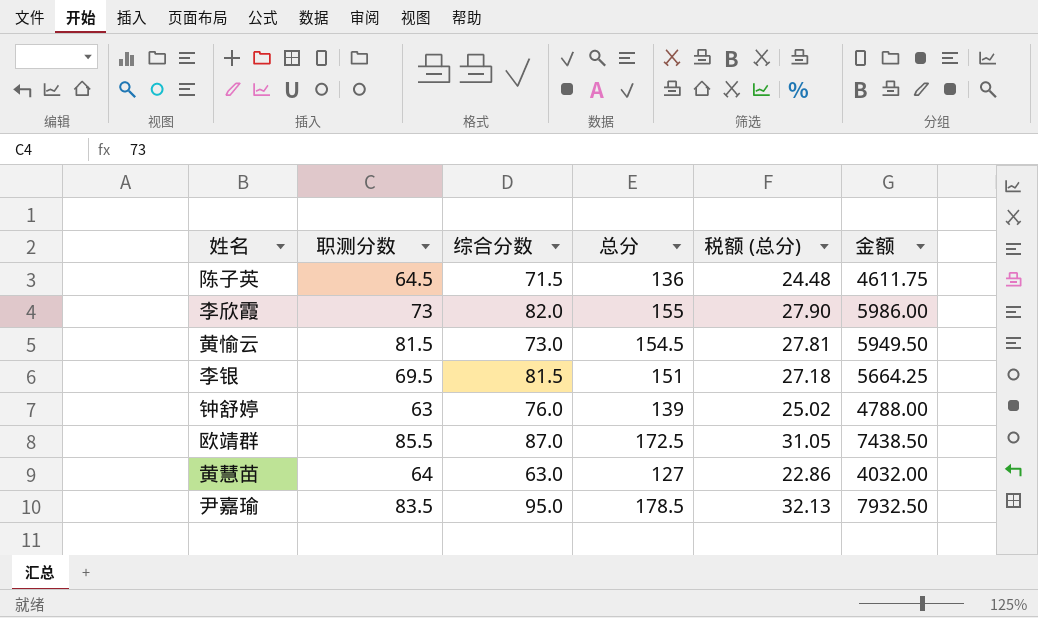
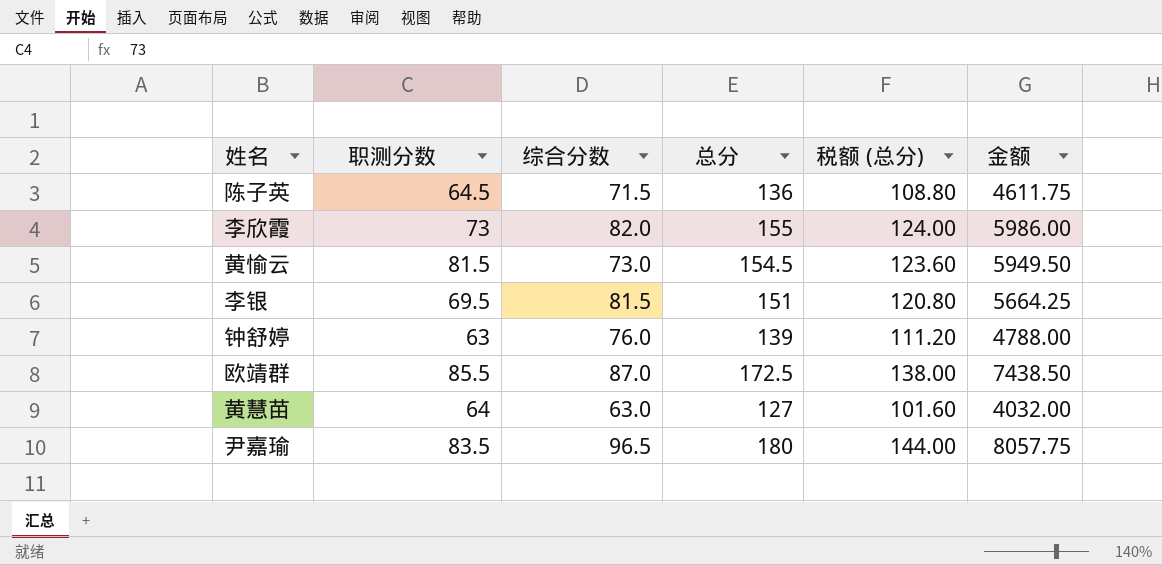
column 税额 (总分) | formula: [总分] * 0.18 -> [总分] * 0.8
尹嘉瑜 | 综合分数: 95.0 -> 96.5
尹嘉瑜 | 总分: 178.5 -> 180
尹嘉瑜 | 金额: 7932.50 -> 8057.75

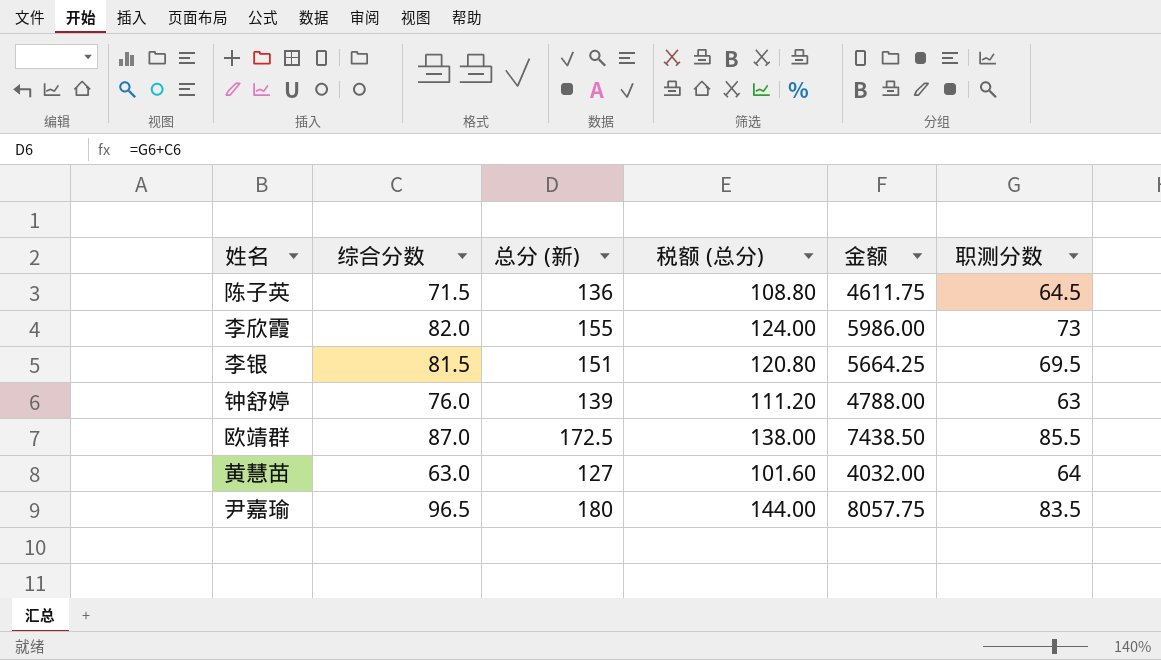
column name: 总分 -> 总分 (新)
column 职测分数 | position: 2 -> 6
row 黄愉云: 81.5 | 73.0 | 154.5 | 123.60 | 5949.50 -> none

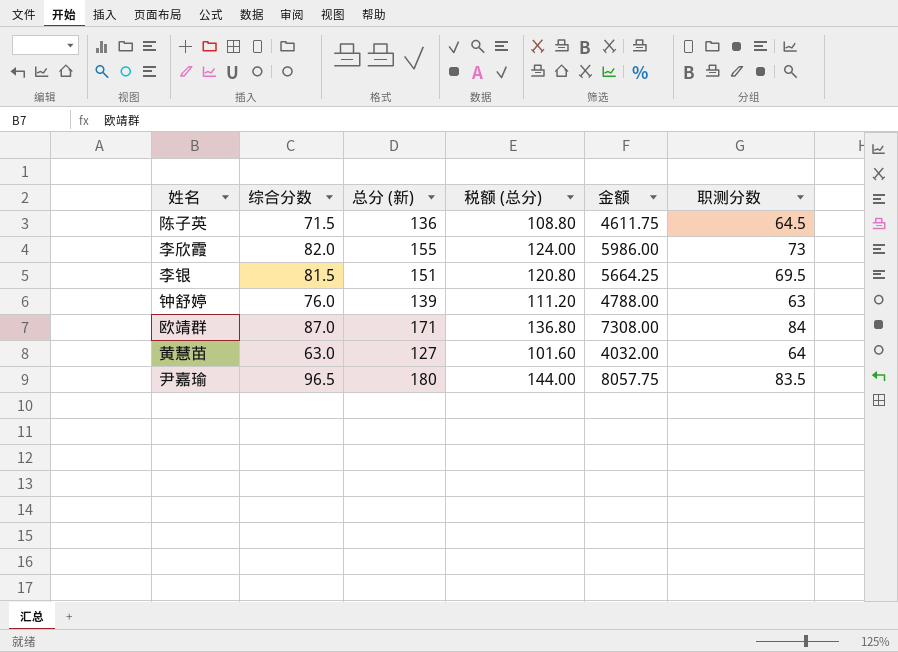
欧靖群 | 总分 (新): 172.5 -> 171
欧靖群 | 税额 (总分): 138.00 -> 136.80
欧靖群 | 金额: 7438.50 -> 7308.00
欧靖群 | 职测分数: 85.5 -> 84

